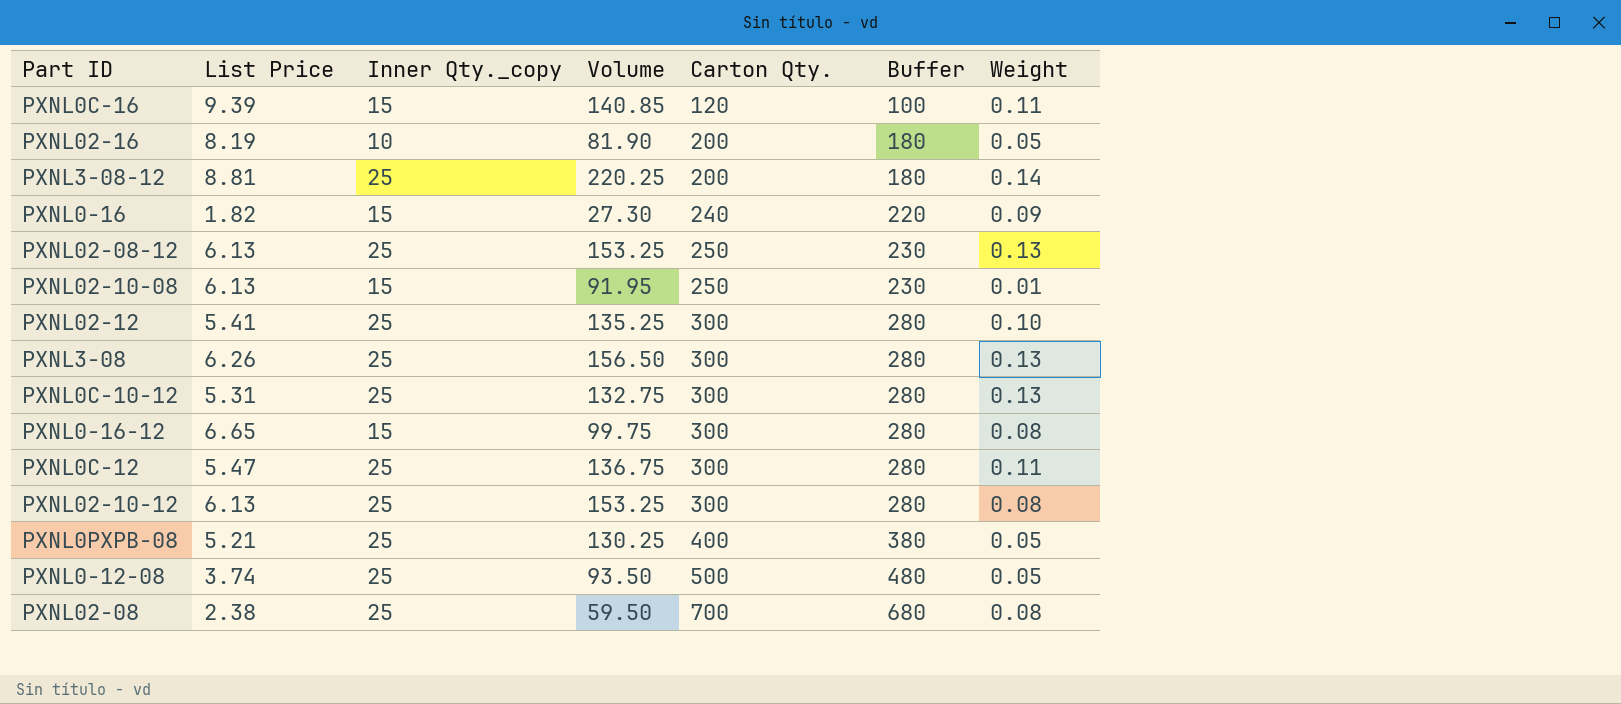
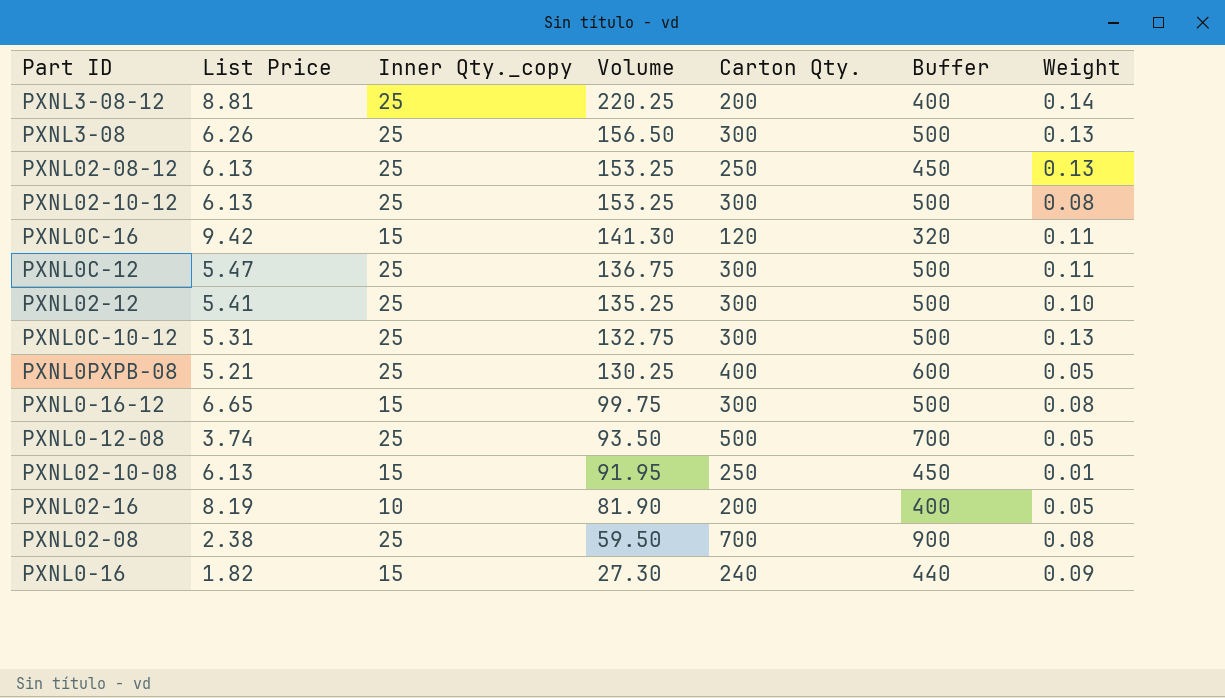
row order: Carton Qty. ascending -> Volume descending
column Buffer | formula: [Carton Qty.] - 20 -> [Carton Qty.] + 200
PXNL0C-16 | List Price: 9.39 -> 9.42
PXNL0C-16 | Volume: 140.85 -> 141.30

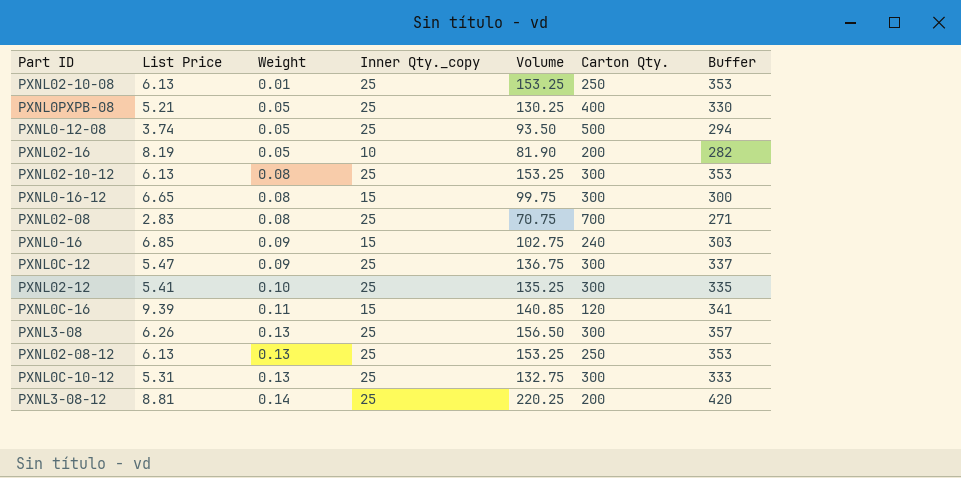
row order: Volume descending -> Weight ascending
column Weight | position: 7 -> 3
column Buffer | formula: [Carton Qty.] + 200 -> [Volume] + 200
PXNL02-10-08 | Inner Qty._copy: 15 -> 25
PXNL02-10-08 | Volume: 91.95 -> 153.25
PXNL02-08 | List Price: 2.38 -> 2.83
PXNL02-08 | Volume: 59.50 -> 70.75
PXNL0-16 | List Price: 1.82 -> 6.85
PXNL0-16 | Volume: 27.30 -> 102.75
PXNL0C-12 | Weight: 0.11 -> 0.09
PXNL0C-16 | List Price: 9.42 -> 9.39
PXNL0C-16 | Volume: 141.30 -> 140.85

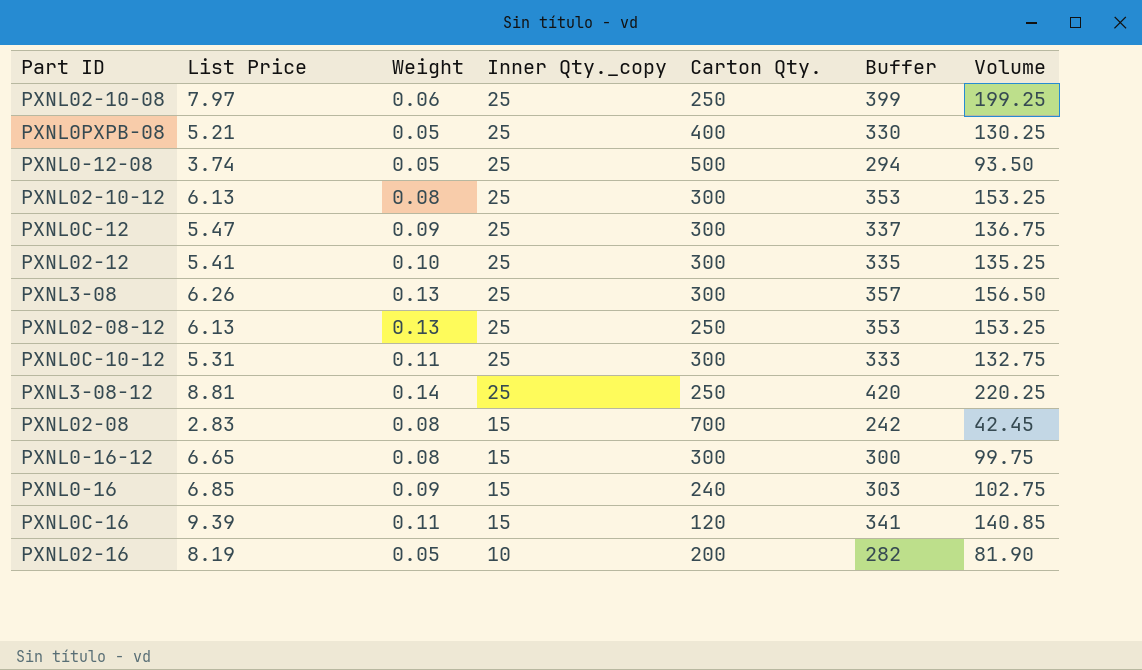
row order: Weight ascending -> Inner Qty._copy descending
column Volume | position: 5 -> 7
PXNL02-10-08 | List Price: 6.13 -> 7.97
PXNL02-10-08 | Weight: 0.01 -> 0.06
PXNL02-10-08 | Buffer: 353 -> 399
PXNL02-10-08 | Volume: 153.25 -> 199.25
PXNL0C-10-12 | Weight: 0.13 -> 0.11
PXNL3-08-12 | Carton Qty.: 200 -> 250
PXNL02-08 | Inner Qty._copy: 25 -> 15
PXNL02-08 | Buffer: 271 -> 242
PXNL02-08 | Volume: 70.75 -> 42.45

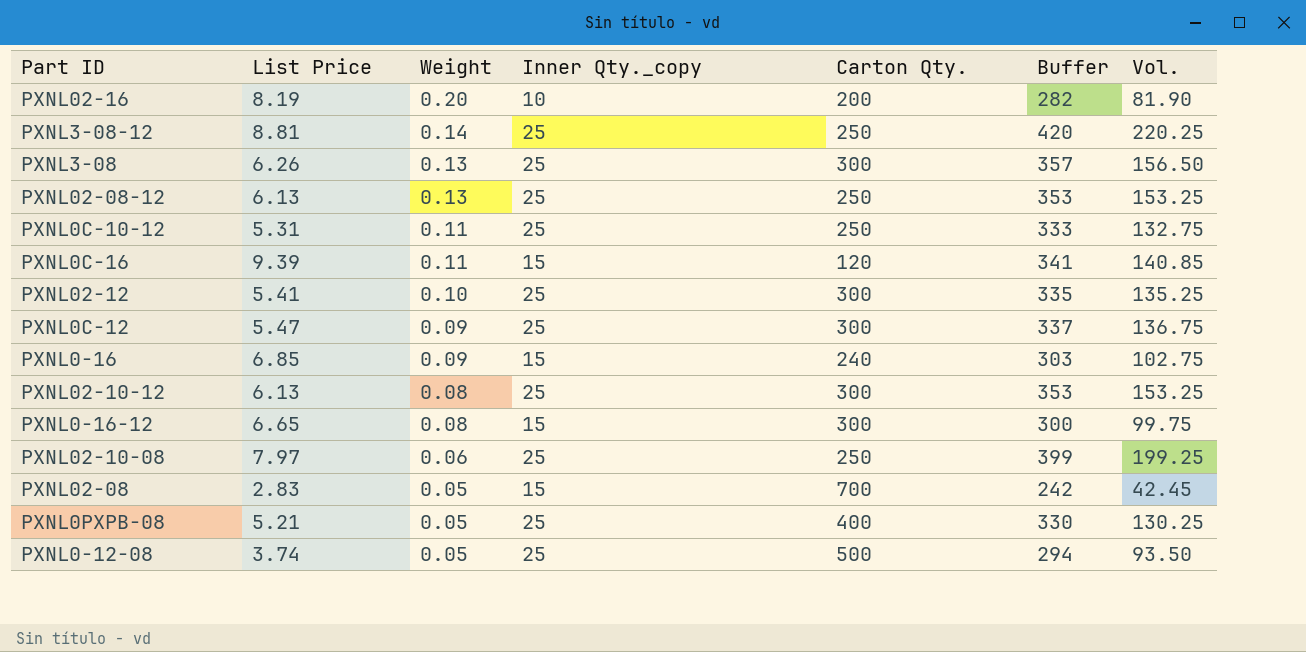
row order: Inner Qty._copy descending -> Weight descending
column name: Volume -> Vol.
PXNL02-16 | Weight: 0.05 -> 0.20
PXNL0C-10-12 | Carton Qty.: 300 -> 250
PXNL02-08 | Weight: 0.08 -> 0.05

